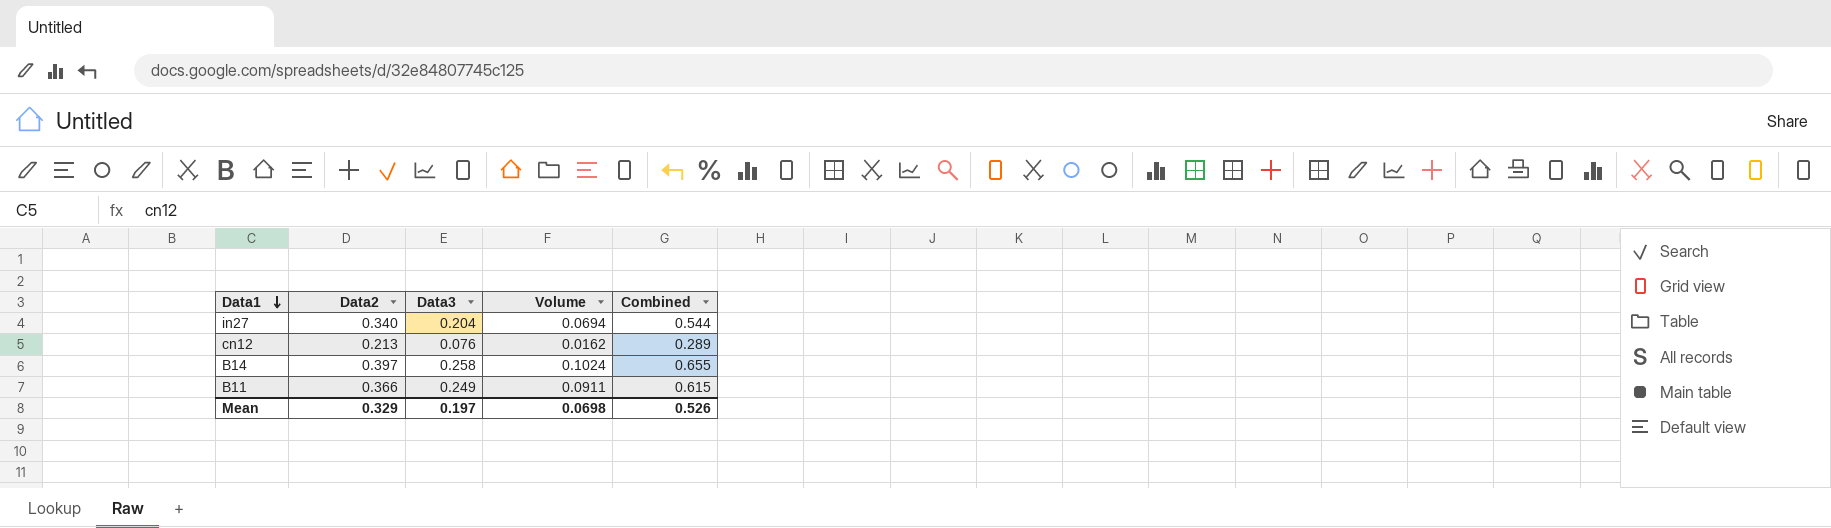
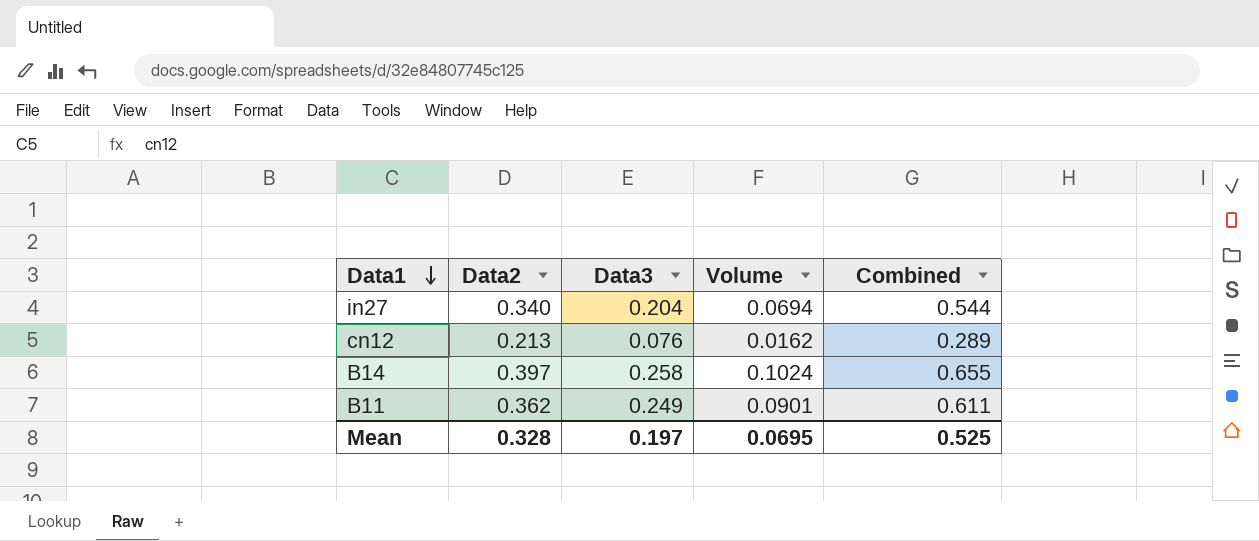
B11 | Data2: 0.366 -> 0.362
B11 | Volume: 0.0911 -> 0.0901
B11 | Combined: 0.615 -> 0.611
Mean | Data2: 0.329 -> 0.328
Mean | Volume: 0.0698 -> 0.0695
Mean | Combined: 0.526 -> 0.525

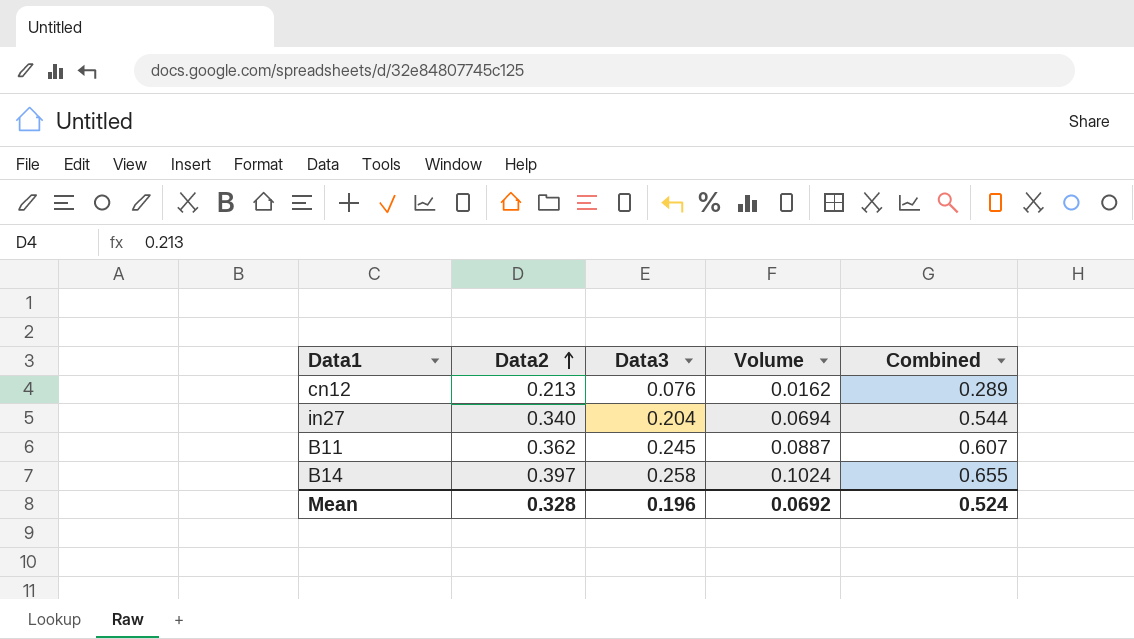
row order: Data1 descending -> Data2 ascending
B11 | Data3: 0.249 -> 0.245
B11 | Volume: 0.0901 -> 0.0887
B11 | Combined: 0.611 -> 0.607
Mean | Data3: 0.197 -> 0.196
Mean | Volume: 0.0695 -> 0.0692
Mean | Combined: 0.525 -> 0.524

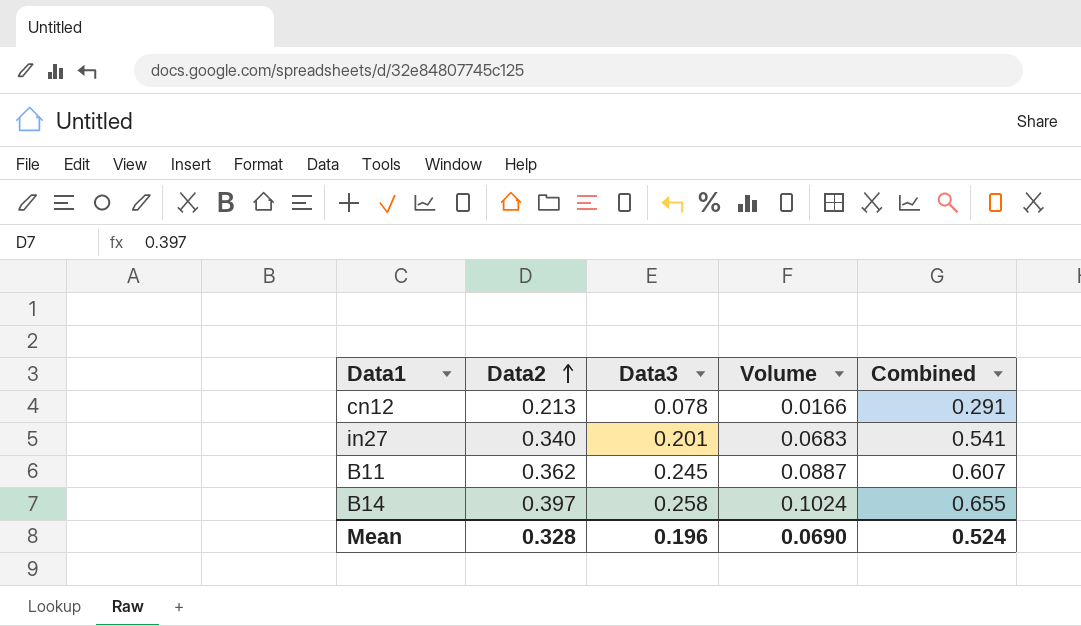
cn12 | Data3: 0.076 -> 0.078
cn12 | Volume: 0.0162 -> 0.0166
cn12 | Combined: 0.289 -> 0.291
in27 | Data3: 0.204 -> 0.201
in27 | Volume: 0.0694 -> 0.0683
in27 | Combined: 0.544 -> 0.541
Mean | Volume: 0.0692 -> 0.0690

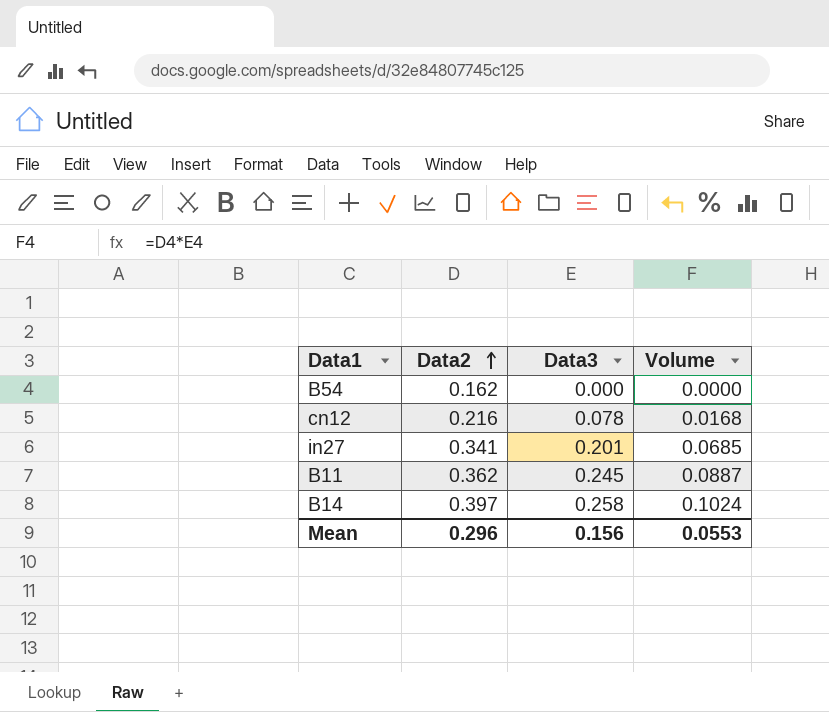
column Combined | formula: [Data2] + [Data3] -> none
row B54: none -> 0.162 | 0.000 | 0.0000
cn12 | Data2: 0.213 -> 0.216
cn12 | Volume: 0.0166 -> 0.0168
in27 | Data2: 0.340 -> 0.341
in27 | Volume: 0.0683 -> 0.0685
Mean | Data2: 0.328 -> 0.296
Mean | Data3: 0.196 -> 0.156
Mean | Volume: 0.0690 -> 0.0553

